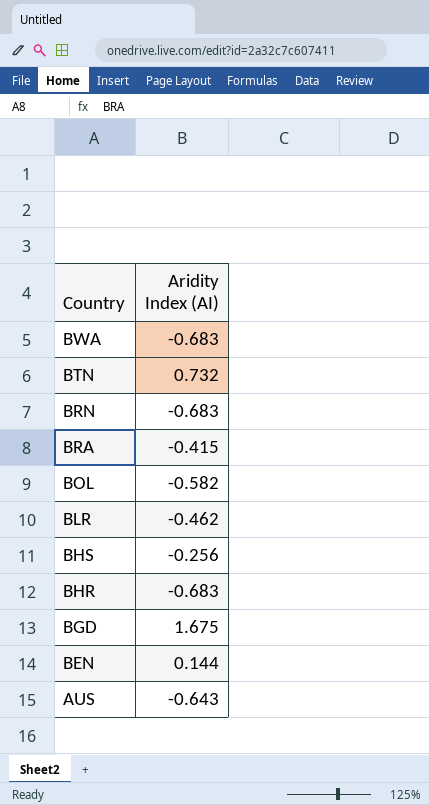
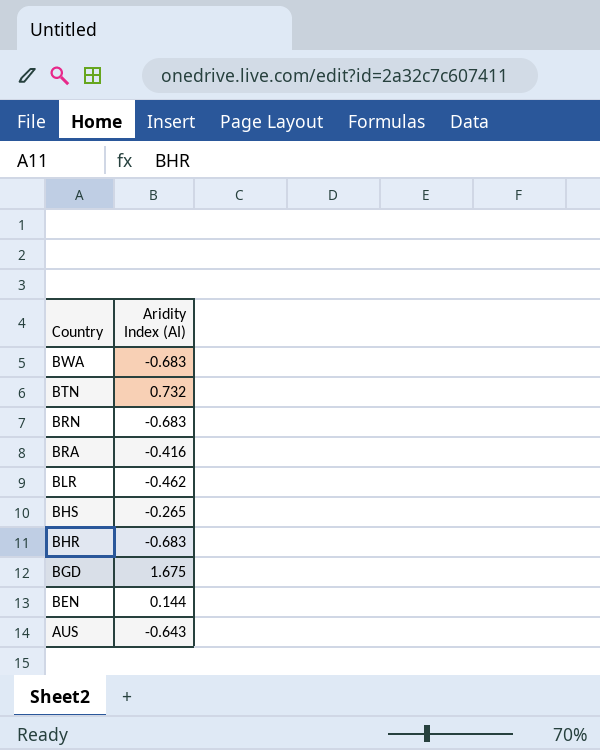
row BOL: -0.582 -> none
BRA | Aridity Index (AI): -0.415 -> -0.416
BHS | Aridity Index (AI): -0.256 -> -0.265

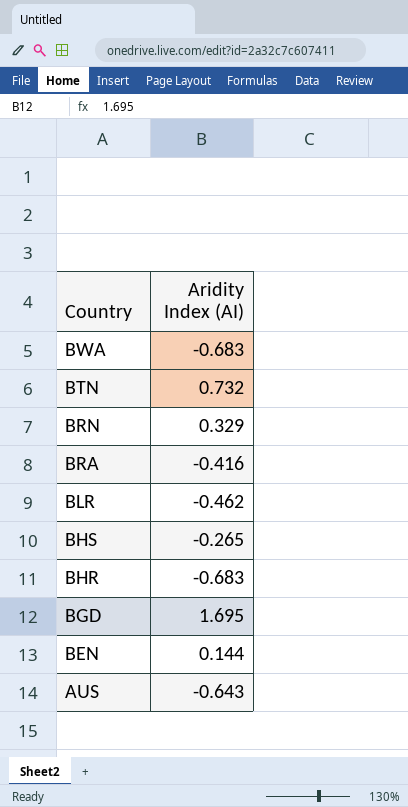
BRN | Aridity Index (AI): -0.683 -> 0.329
BGD | Aridity Index (AI): 1.675 -> 1.695

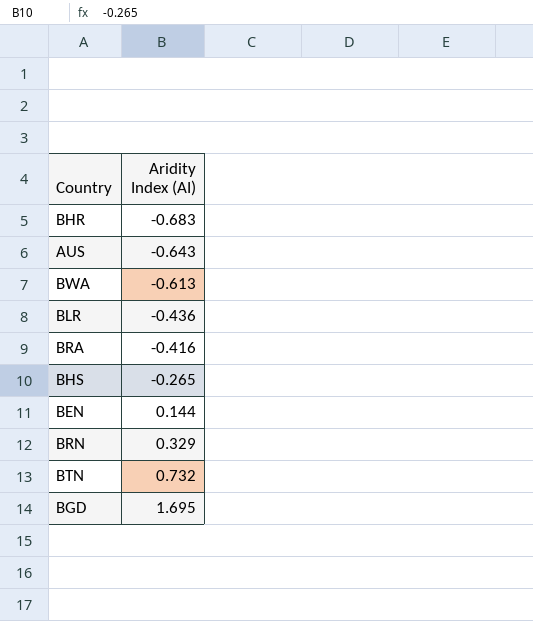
row order: Country descending -> Aridity Index (AI) ascending
BWA | Aridity Index (AI): -0.683 -> -0.613
BLR | Aridity Index (AI): -0.462 -> -0.436

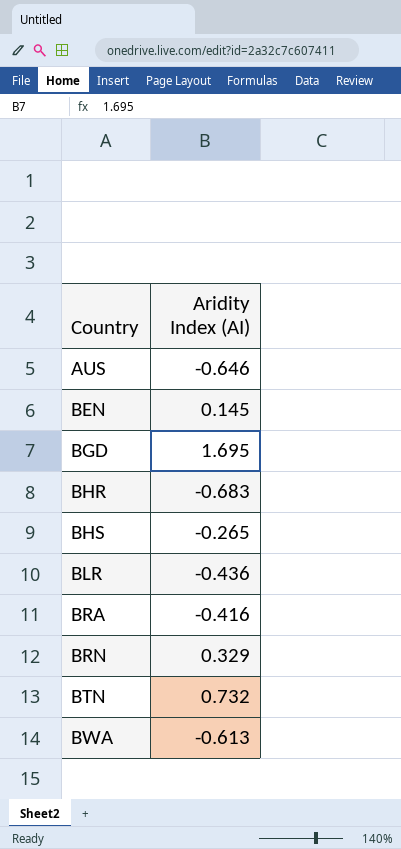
row order: Aridity Index (AI) ascending -> Country ascending
AUS | Aridity Index (AI): -0.643 -> -0.646
BEN | Aridity Index (AI): 0.144 -> 0.145

